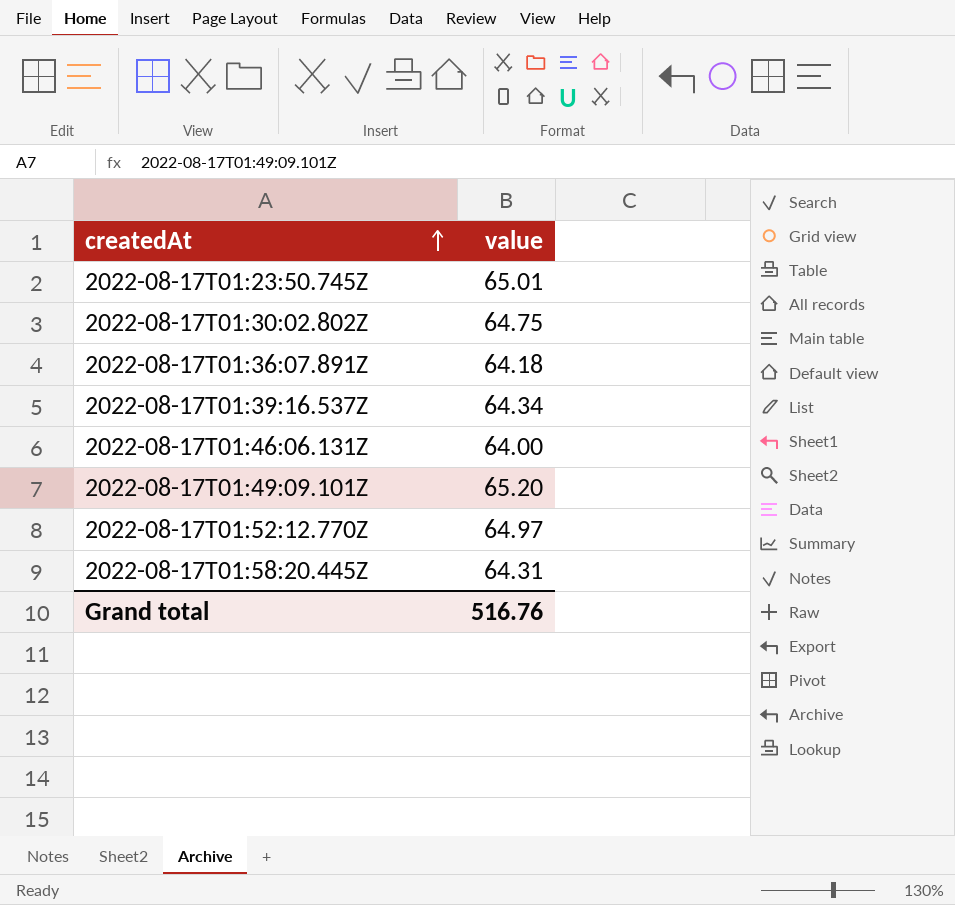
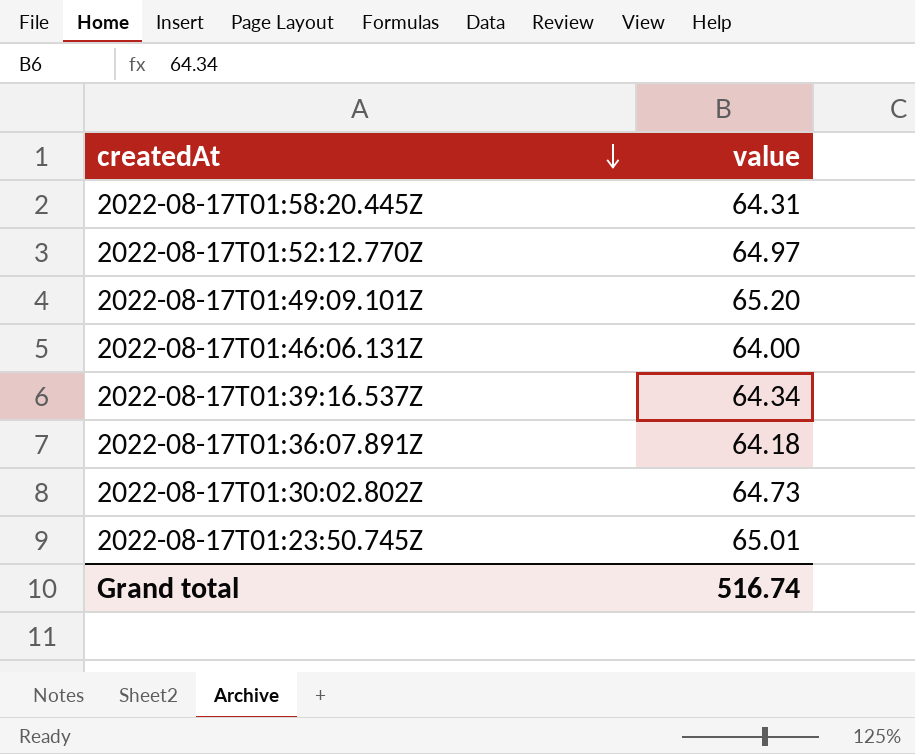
row order: createdAt ascending -> createdAt descending
2022-08-17T01:30:02.802Z | value: 64.75 -> 64.73
Grand total | value: 516.76 -> 516.74

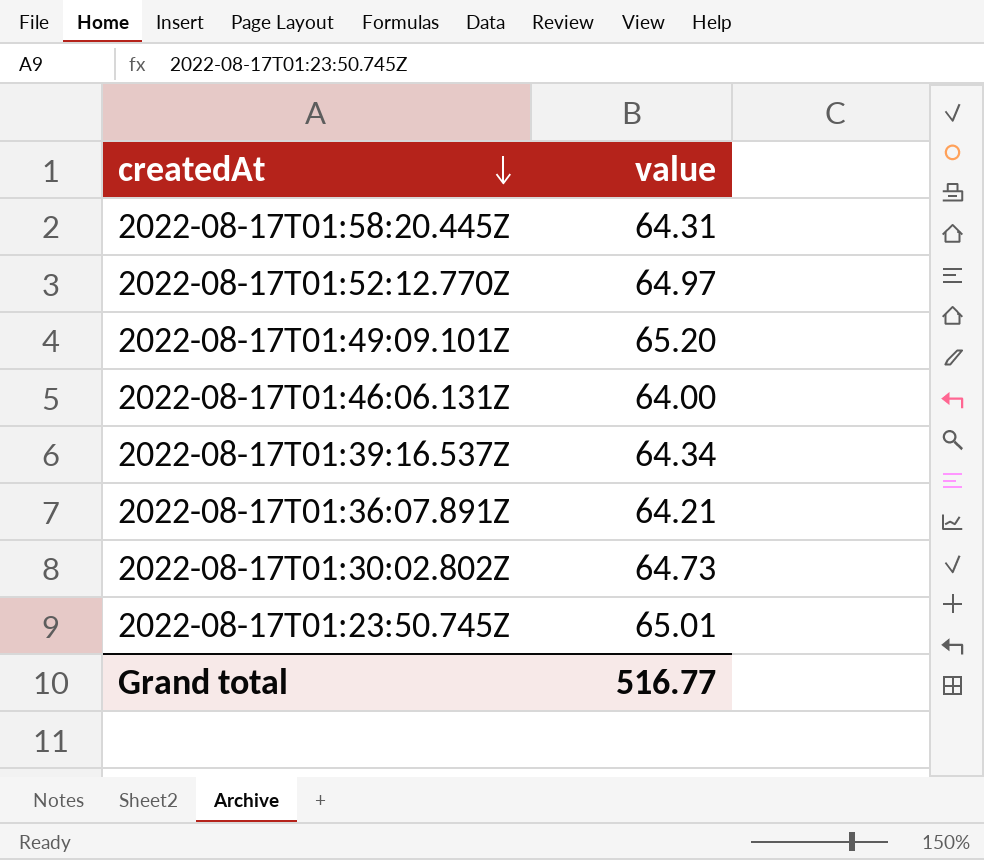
2022-08-17T01:36:07.891Z | value: 64.18 -> 64.21
Grand total | value: 516.74 -> 516.77

